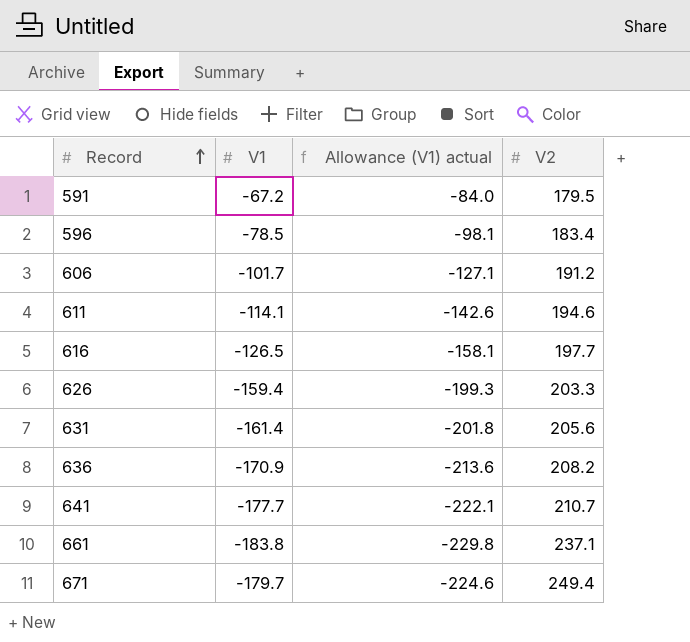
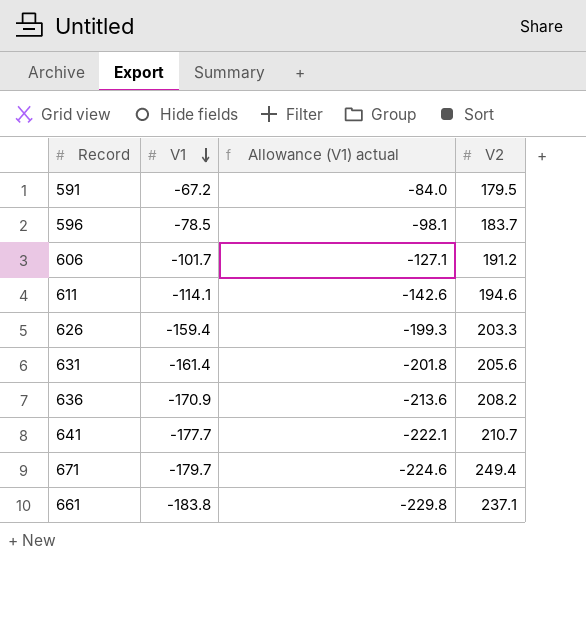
row order: Record ascending -> V1 descending
row 616: -126.5 | -158.1 | 197.7 -> none
596 | V2: 183.4 -> 183.7

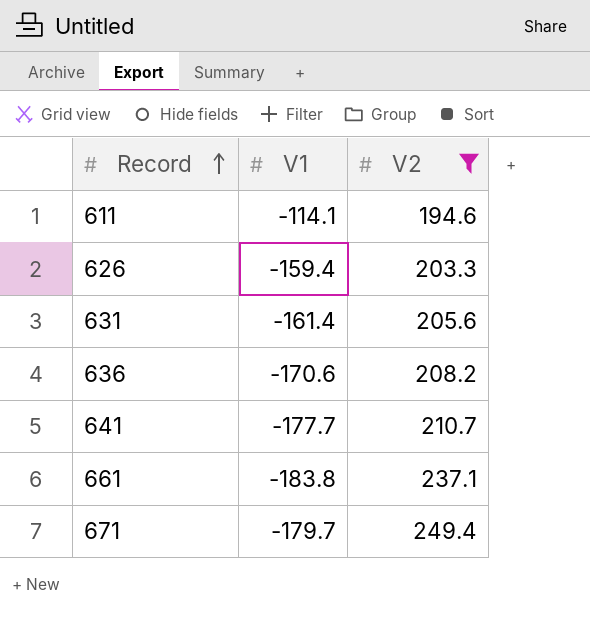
filter: none -> V2 >= 194.6
row order: V1 descending -> Record ascending
column Allowance (V1) actual | formula: [V1] * 1.25 -> none
636 | V1: -170.9 -> -170.6

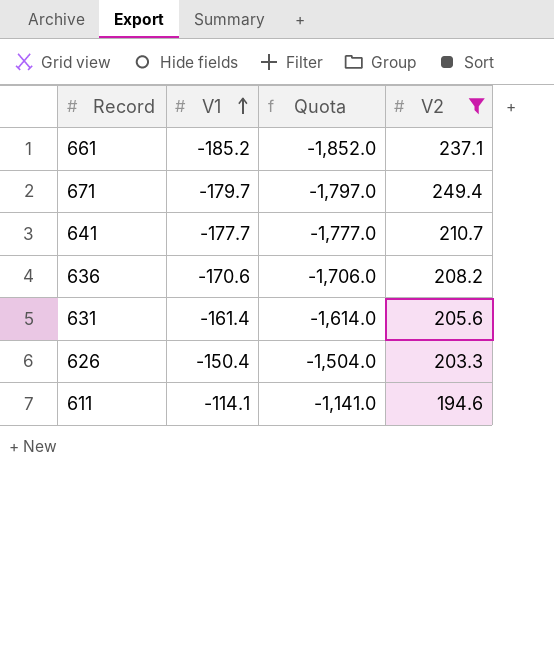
row order: Record ascending -> V1 ascending
column Quota | formula: none -> [V1] * 10
661 | V1: -183.8 -> -185.2
626 | V1: -159.4 -> -150.4

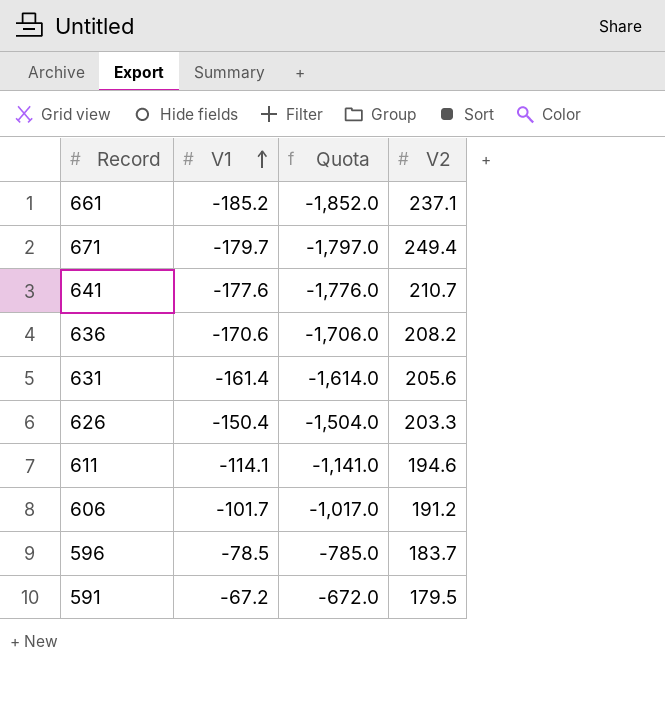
filter: V2 >= 194.6 -> none
641 | V1: -177.7 -> -177.6
641 | Quota: -1,777.0 -> -1,776.0

